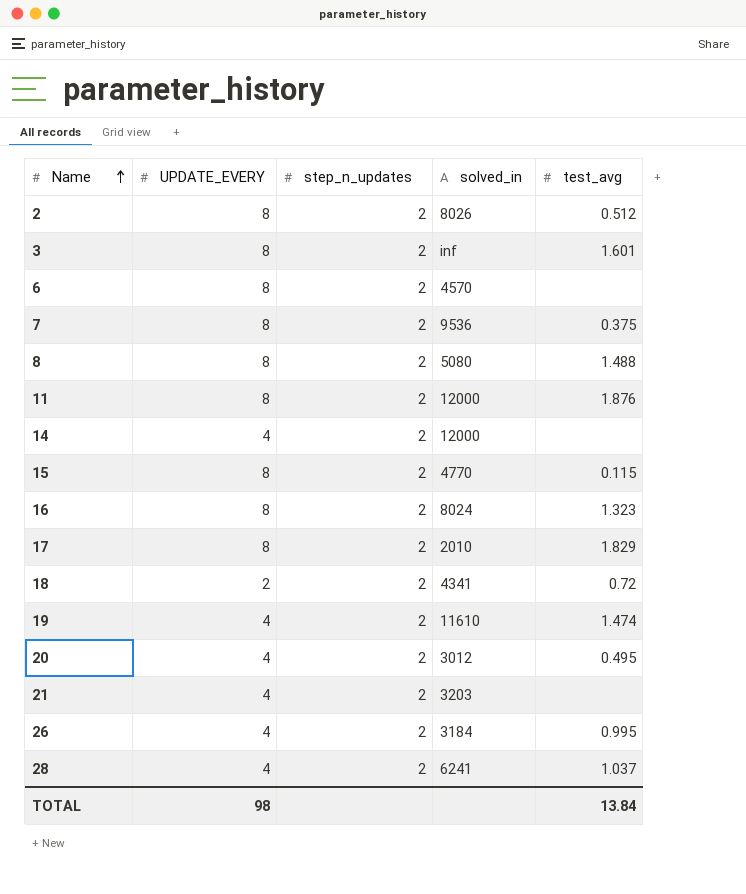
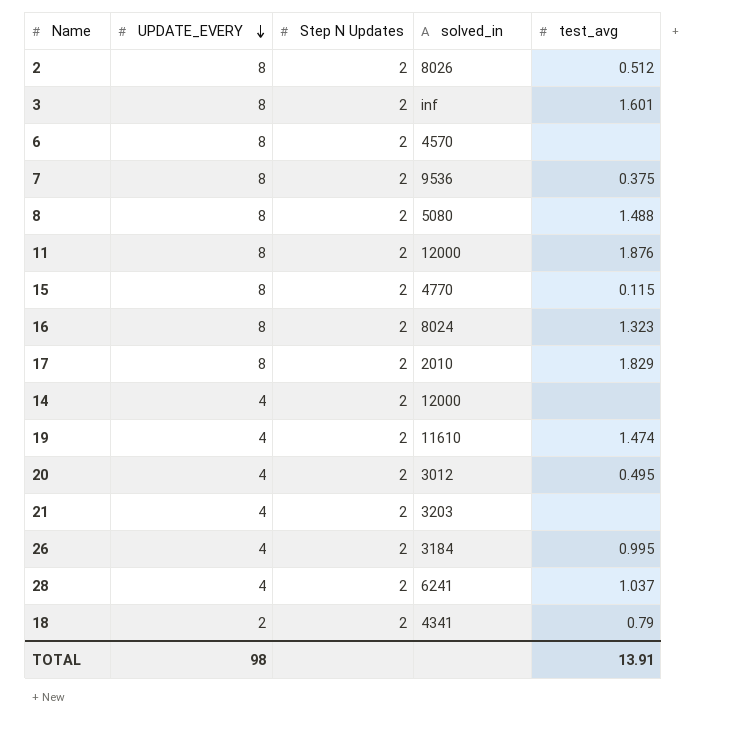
row order: Name ascending -> UPDATE_EVERY descending
column name: step_n_updates -> Step N Updates
18 | test_avg: 0.72 -> 0.79
TOTAL | test_avg: 13.84 -> 13.91

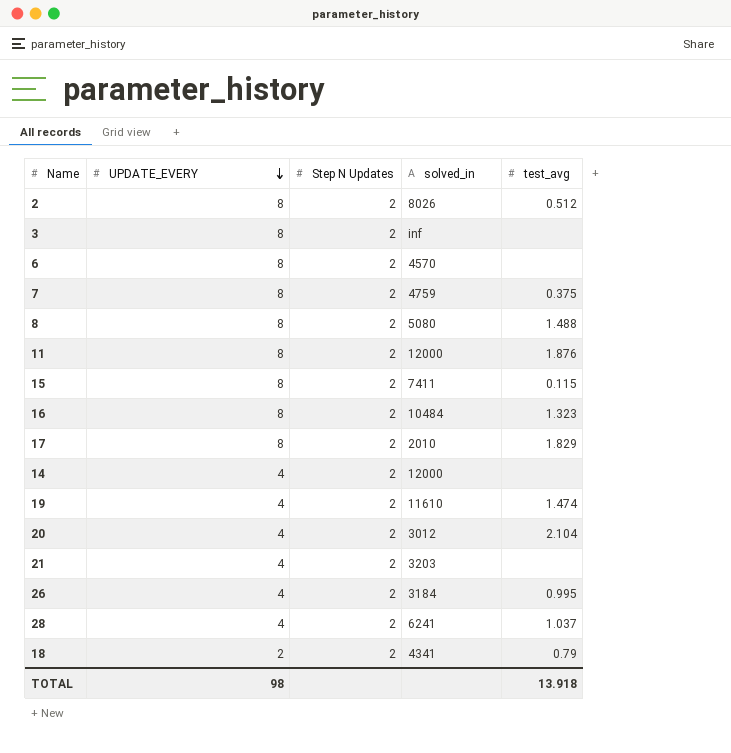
3 | test_avg: 1.601 -> none
7 | solved_in: 9536 -> 4759
15 | solved_in: 4770 -> 7411
16 | solved_in: 8024 -> 10484
20 | test_avg: 0.495 -> 2.104
TOTAL | test_avg: 13.91 -> 13.918

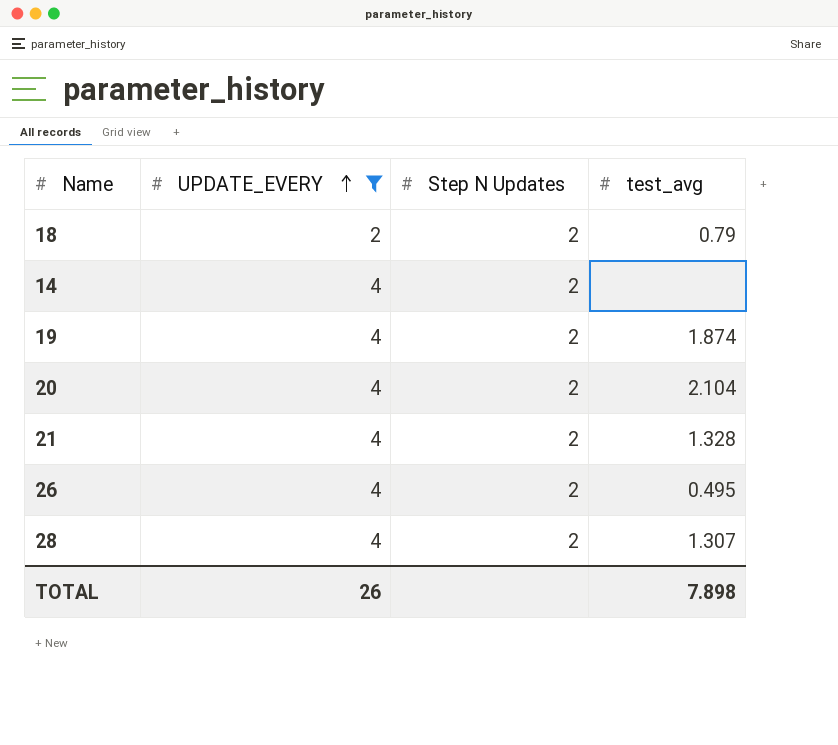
filter: none -> UPDATE_EVERY != 8
row order: UPDATE_EVERY descending -> UPDATE_EVERY ascending
column solved_in | position: 4 -> none
19 | test_avg: 1.474 -> 1.874
21 | test_avg: none -> 1.328
26 | test_avg: 0.995 -> 0.495
28 | test_avg: 1.037 -> 1.307
TOTAL | UPDATE_EVERY: 98 -> 26
TOTAL | test_avg: 13.918 -> 7.898

